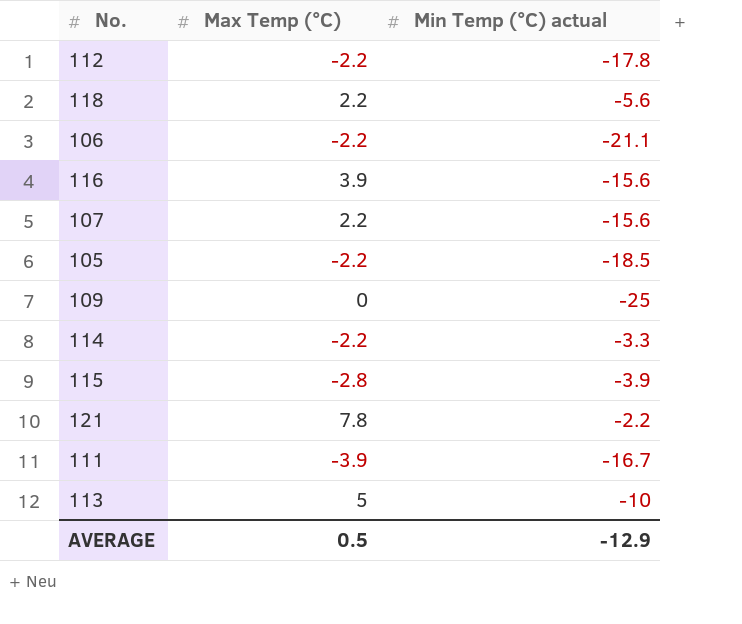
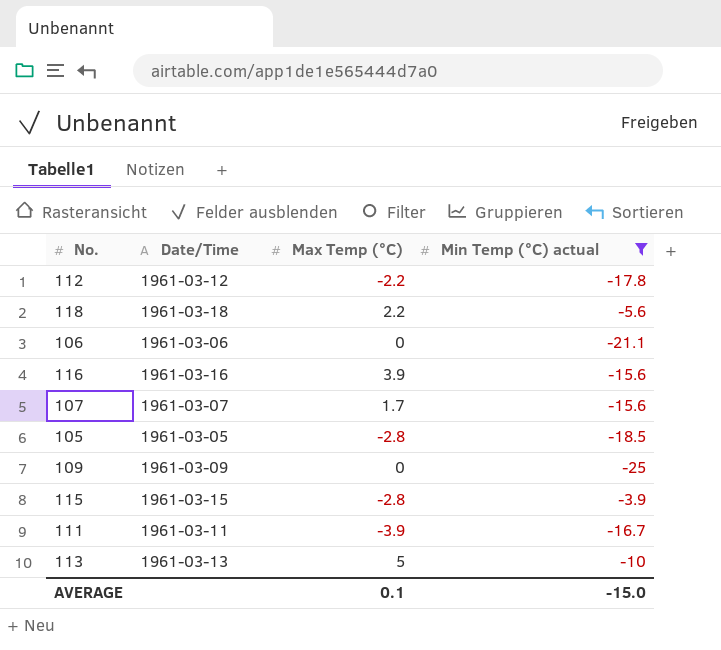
filter: none -> Min Temp (°C) actual <= -3.9
column Date/Time | position: none -> 2
106 | Max Temp (°C): -2.2 -> 0
107 | Max Temp (°C): 2.2 -> 1.7
105 | Max Temp (°C): -2.2 -> -2.8
AVERAGE | Max Temp (°C): 0.5 -> 0.1
AVERAGE | Min Temp (°C) actual: -12.9 -> -15.0

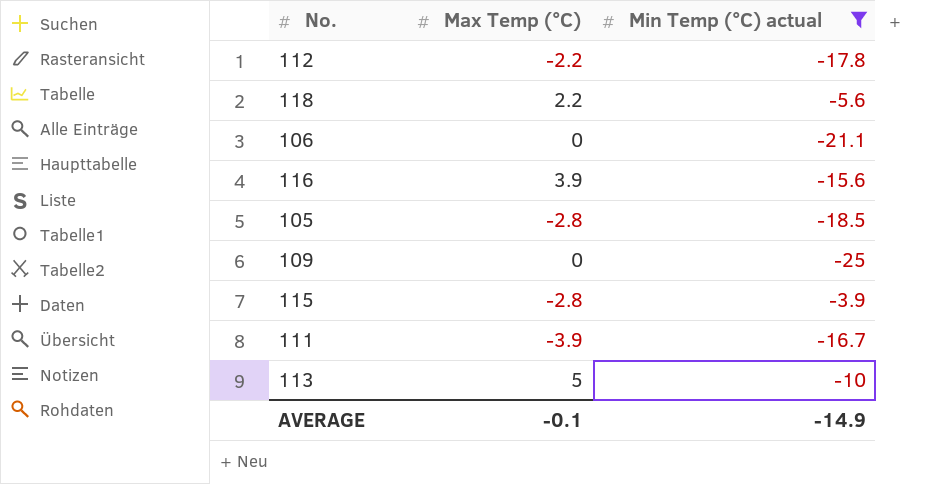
column Date/Time | position: 2 -> none
row 107: 1961-03-07 | 1.7 | -15.6 -> none
AVERAGE | Max Temp (°C): 0.1 -> -0.1
AVERAGE | Min Temp (°C) actual: -15.0 -> -14.9

